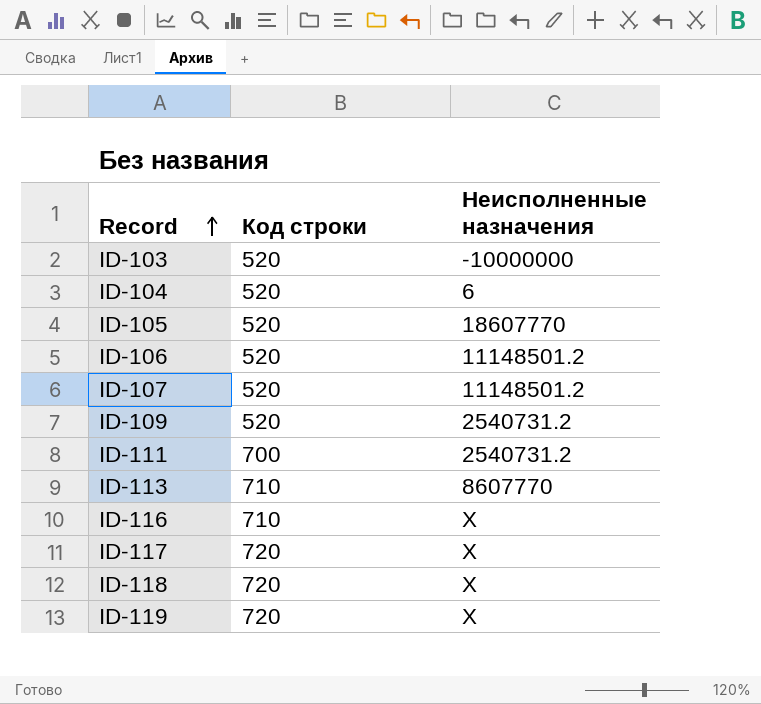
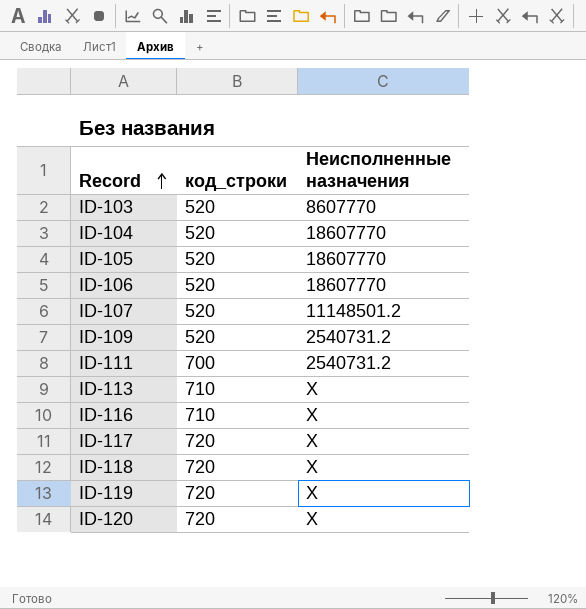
column name: Код строки -> код_строки
ID-103 | Неисполненные назначения: -10000000 -> 8607770
ID-104 | Неисполненные назначения: 6 -> 18607770
ID-106 | Неисполненные назначения: 11148501.2 -> 18607770
ID-113 | Неисполненные назначения: 8607770 -> X
row ID-120: none -> 720 | X

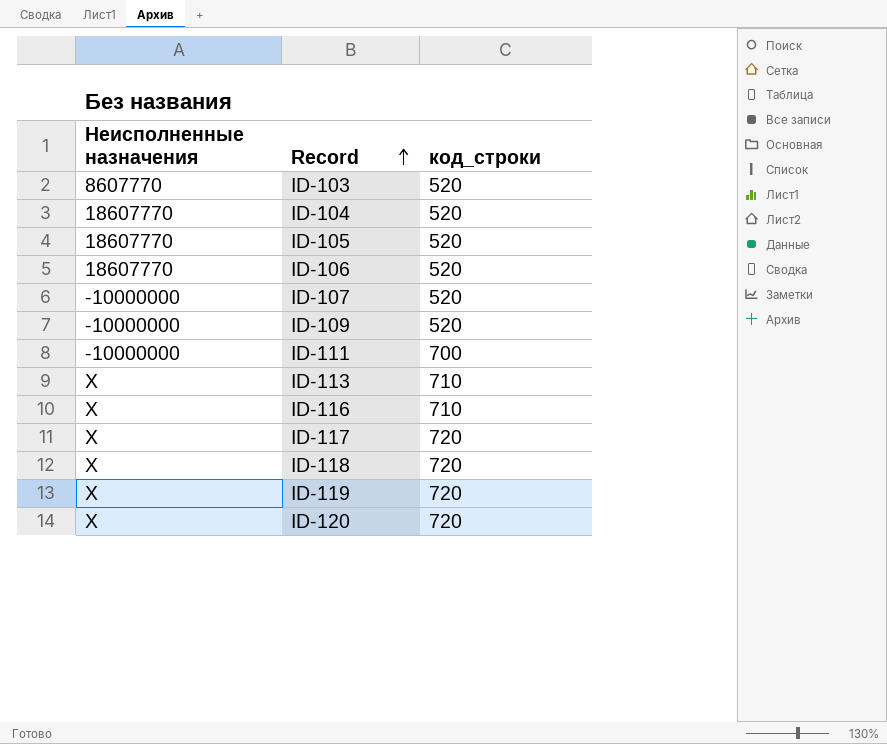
column Неисполненные назначения | position: 3 -> 1
ID-107 | Неисполненные назначения: 11148501.2 -> -10000000
ID-109 | Неисполненные назначения: 2540731.2 -> -10000000
ID-111 | Неисполненные назначения: 2540731.2 -> -10000000

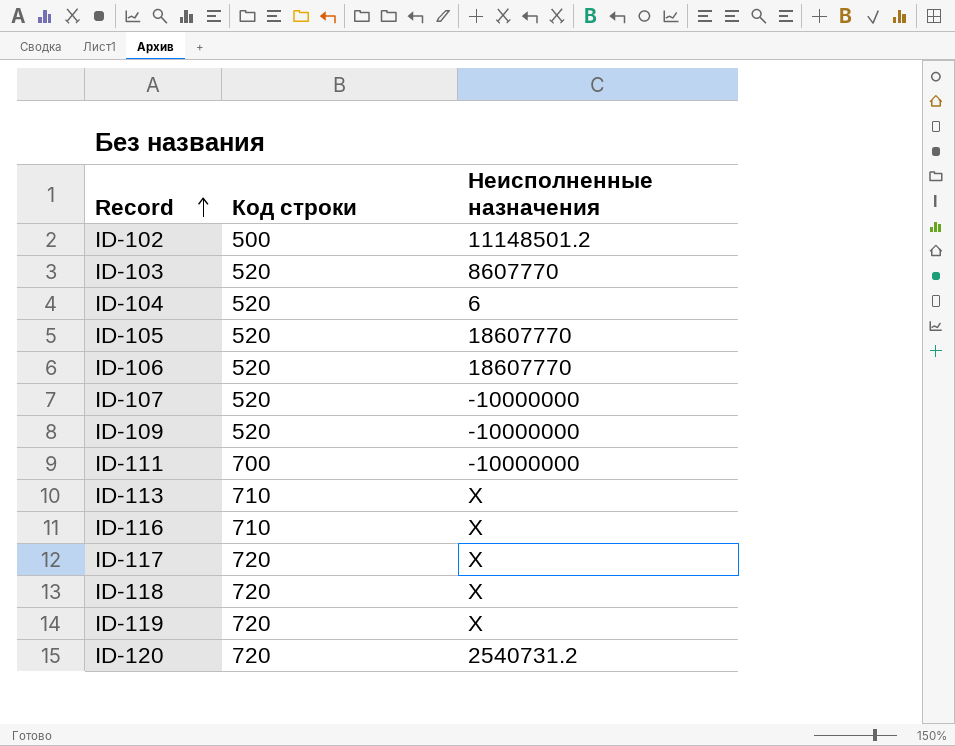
column name: код_строки -> Код строки
column Неисполненные назначения | position: 1 -> 3
row ID-102: none -> 500 | 11148501.2
ID-104 | Неисполненные назначения: 18607770 -> 6
ID-120 | Неисполненные назначения: X -> 2540731.2

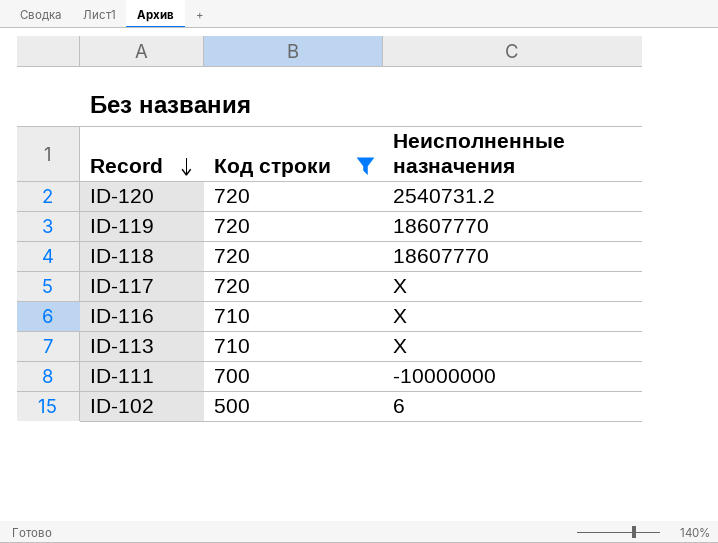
filter: none -> Код строки != 520
row order: Record ascending -> Record descending
ID-119 | Неисполненные назначения: X -> 18607770
ID-118 | Неисполненные назначения: X -> 18607770
ID-102 | Неисполненные назначения: 11148501.2 -> 6

